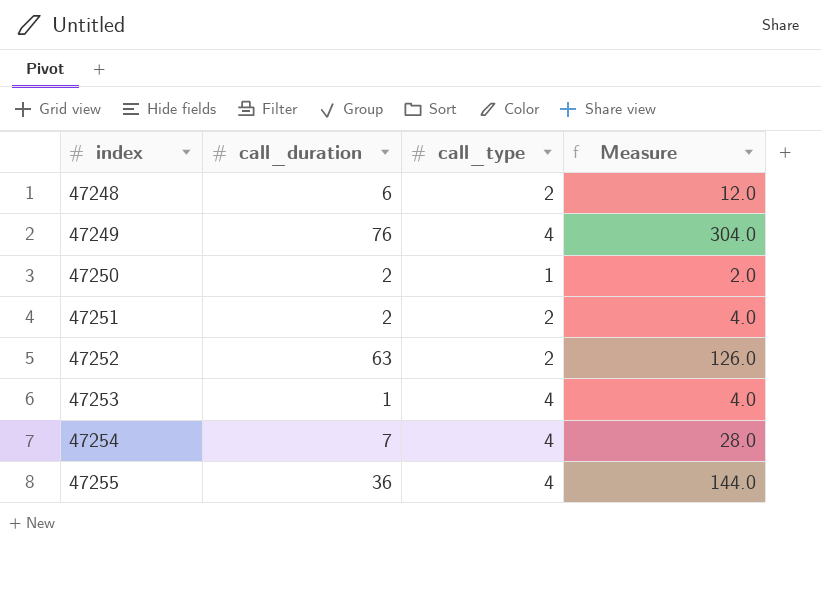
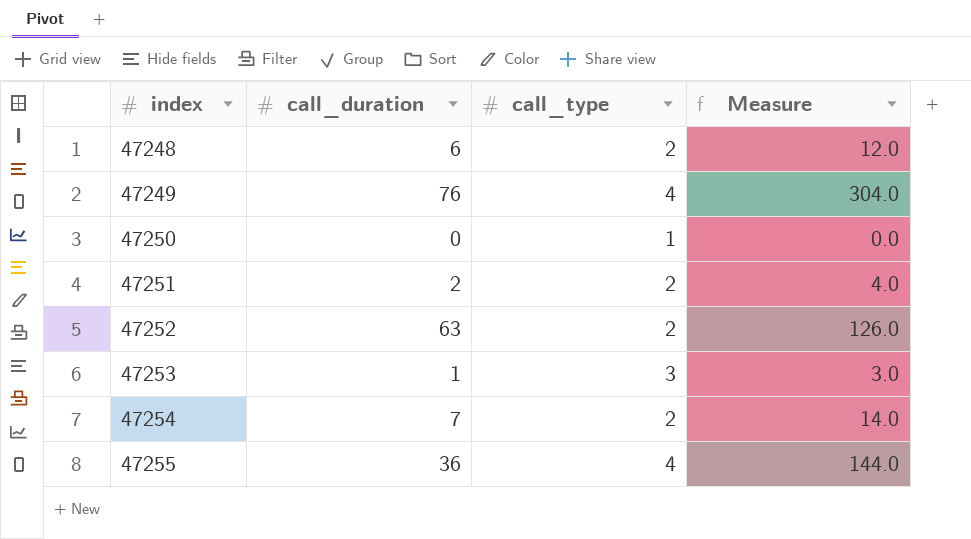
47250 | call_duration: 2 -> 0
47250 | Measure: 2.0 -> 0.0
47253 | call_type: 4 -> 3
47253 | Measure: 4.0 -> 3.0
47254 | call_type: 4 -> 2
47254 | Measure: 28.0 -> 14.0

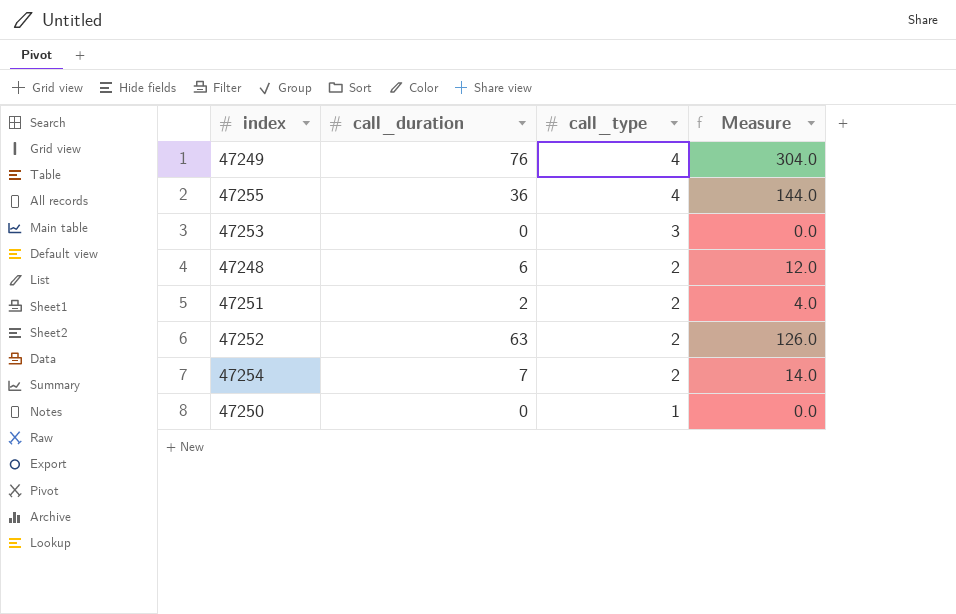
row order: index ascending -> call_type descending
47253 | call_duration: 1 -> 0
47253 | Measure: 3.0 -> 0.0

